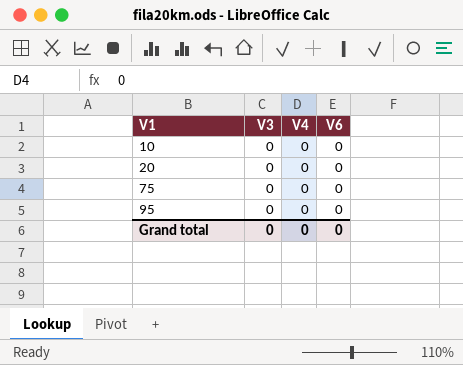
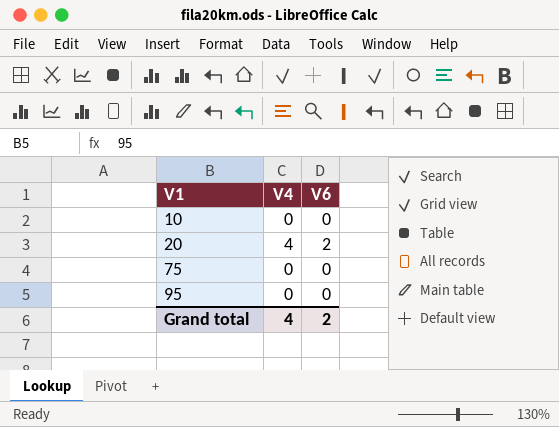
column V3 | position: 2 -> none
20 | V4: 0 -> 4
20 | V6: 0 -> 2
Grand total | V4: 0 -> 4
Grand total | V6: 0 -> 2

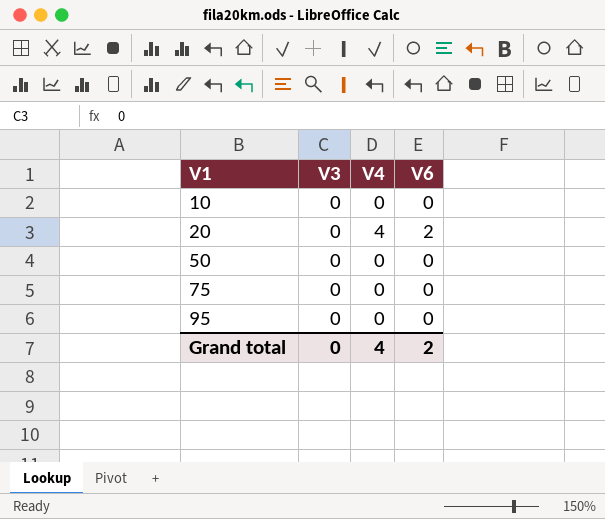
column V3 | position: none -> 2
row 50: none -> 0 | 0 | 0

